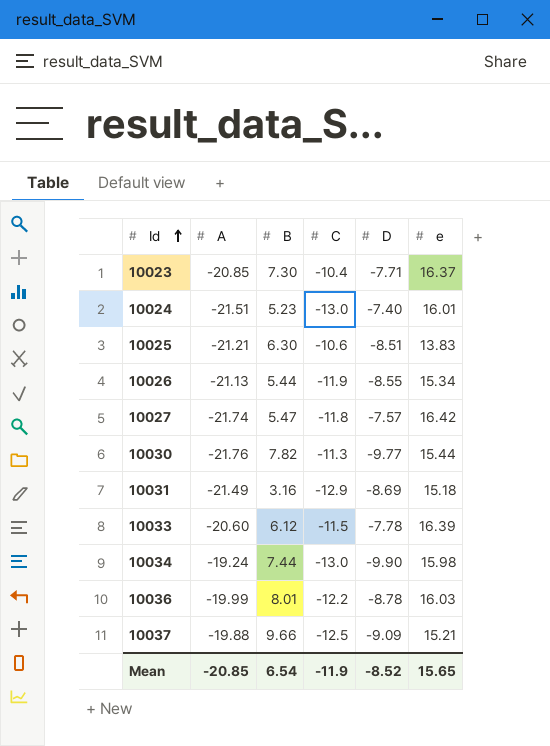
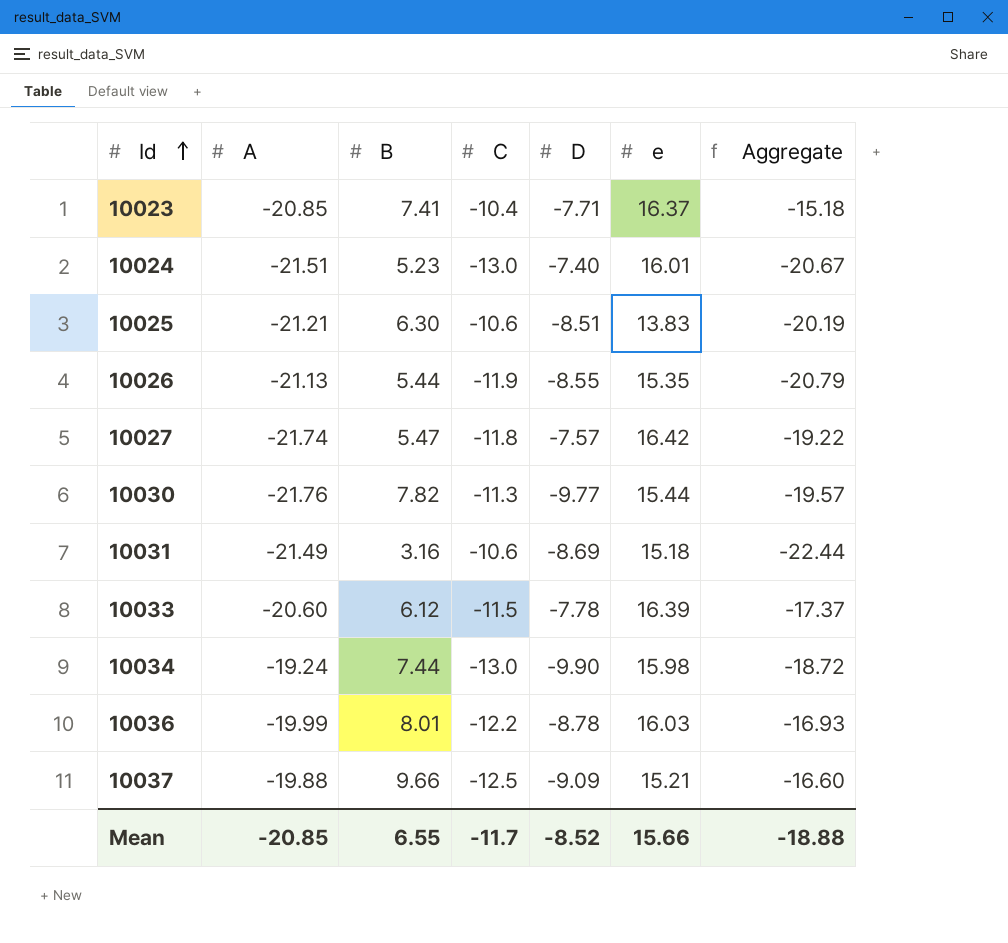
column Aggregate | formula: none -> [A] + [B] + [C] + [D] + [e]
10023 | B: 7.30 -> 7.41
10026 | e: 15.34 -> 15.35
10031 | C: -12.9 -> -10.6
Mean | B: 6.54 -> 6.55
Mean | C: -11.9 -> -11.7
Mean | e: 15.65 -> 15.66

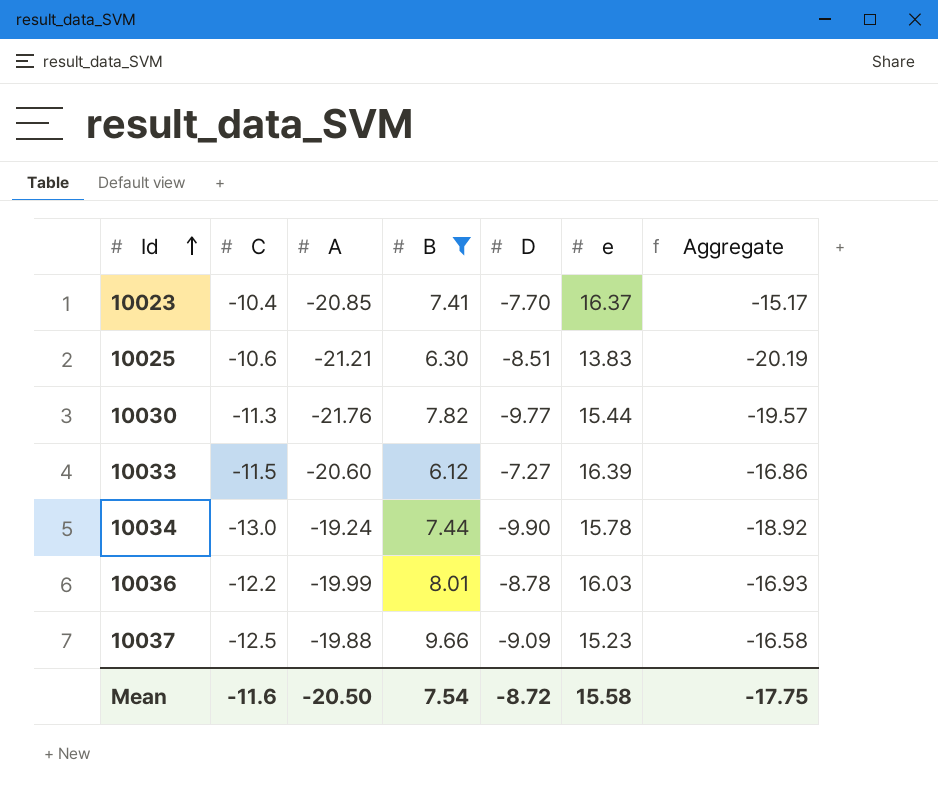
filter: none -> B >= 6.12
column C | position: 4 -> 2
10023 | D: -7.71 -> -7.70
10023 | Aggregate: -15.18 -> -15.17
10033 | D: -7.78 -> -7.27
10033 | Aggregate: -17.37 -> -16.86
10034 | e: 15.98 -> 15.78
10034 | Aggregate: -18.72 -> -18.92
10037 | e: 15.21 -> 15.23
10037 | Aggregate: -16.60 -> -16.58
Mean | C: -11.7 -> -11.6
Mean | A: -20.85 -> -20.50
Mean | B: 6.55 -> 7.54
Mean | D: -8.52 -> -8.72
Mean | e: 15.66 -> 15.58
Mean | Aggregate: -18.88 -> -17.75

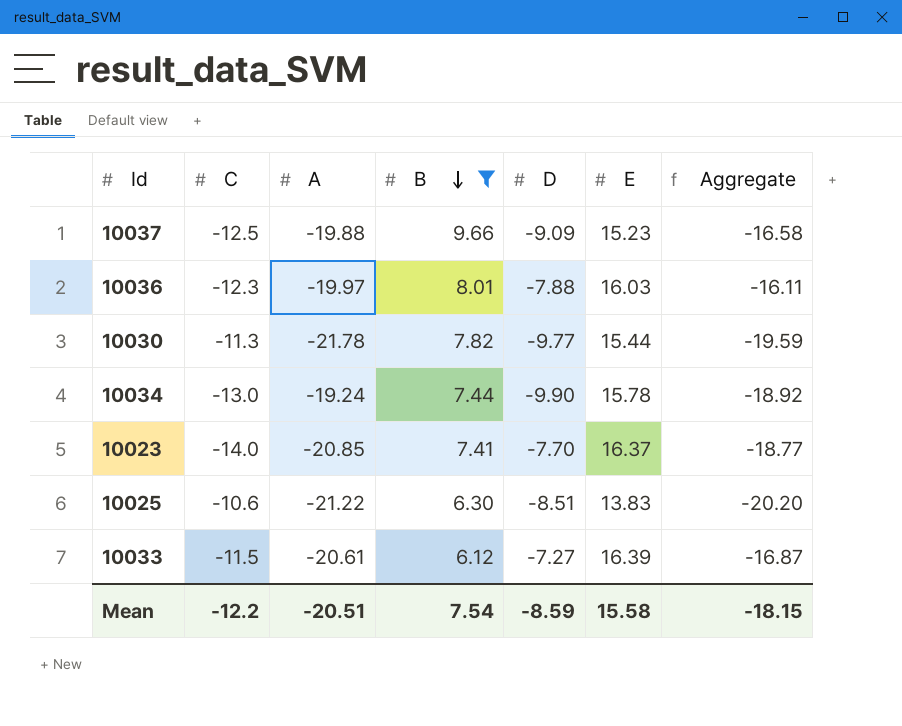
row order: Id ascending -> B descending
column name: e -> E
10036 | C: -12.2 -> -12.3
10036 | A: -19.99 -> -19.97
10036 | D: -8.78 -> -7.88
10036 | Aggregate: -16.93 -> -16.11
10030 | A: -21.76 -> -21.78
10030 | Aggregate: -19.57 -> -19.59
10023 | C: -10.4 -> -14.0
10023 | Aggregate: -15.17 -> -18.77
10025 | A: -21.21 -> -21.22
10025 | Aggregate: -20.19 -> -20.20
10033 | A: -20.60 -> -20.61
10033 | Aggregate: -16.86 -> -16.87
Mean | C: -11.6 -> -12.2
Mean | A: -20.50 -> -20.51
Mean | D: -8.72 -> -8.59
Mean | Aggregate: -17.75 -> -18.15

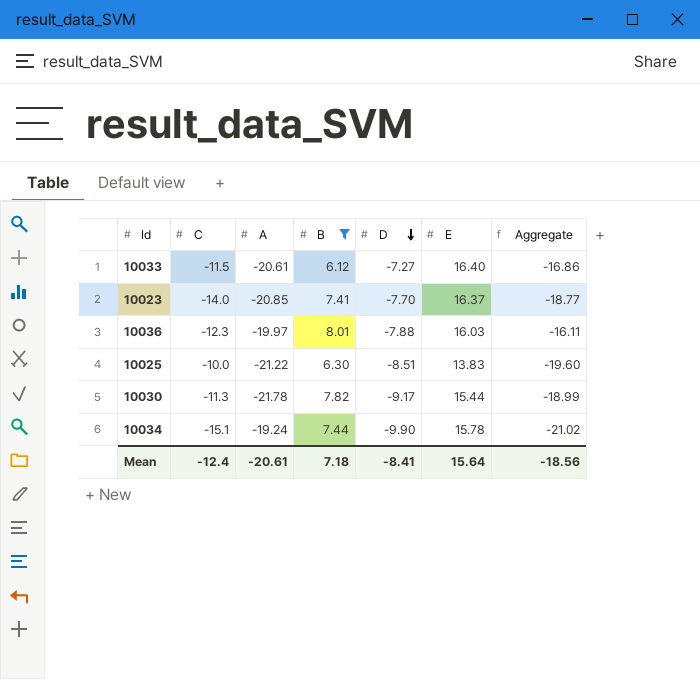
row order: B descending -> D descending
row 10037: -12.5 | -19.88 | 9.66 | -9.09 | 15.23 | -16.58 -> none
10033 | E: 16.39 -> 16.40
10033 | Aggregate: -16.87 -> -16.86
10025 | C: -10.6 -> -10.0
10025 | Aggregate: -20.20 -> -19.60
10030 | D: -9.77 -> -9.17
10030 | Aggregate: -19.59 -> -18.99
10034 | C: -13.0 -> -15.1
10034 | Aggregate: -18.92 -> -21.02
Mean | C: -12.2 -> -12.4
Mean | A: -20.51 -> -20.61
Mean | B: 7.54 -> 7.18
Mean | D: -8.59 -> -8.41
Mean | E: 15.58 -> 15.64
Mean | Aggregate: -18.15 -> -18.56

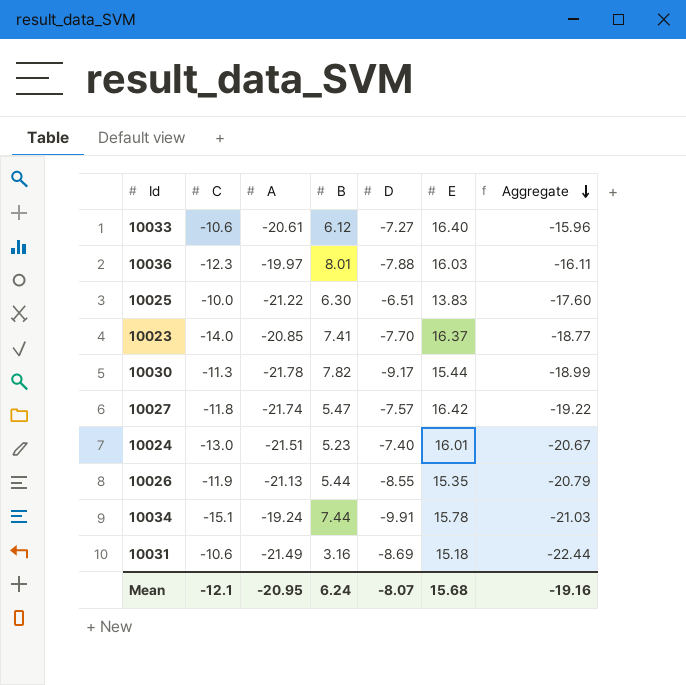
filter: B >= 6.12 -> none
row order: D descending -> Aggregate descending
10033 | C: -11.5 -> -10.6
10033 | Aggregate: -16.86 -> -15.96
10025 | D: -8.51 -> -6.51
10025 | Aggregate: -19.60 -> -17.60
10034 | D: -9.90 -> -9.91
10034 | Aggregate: -21.02 -> -21.03
Mean | C: -12.4 -> -12.1
Mean | A: -20.61 -> -20.95
Mean | B: 7.18 -> 6.24
Mean | D: -8.41 -> -8.07
Mean | E: 15.64 -> 15.68
Mean | Aggregate: -18.56 -> -19.16

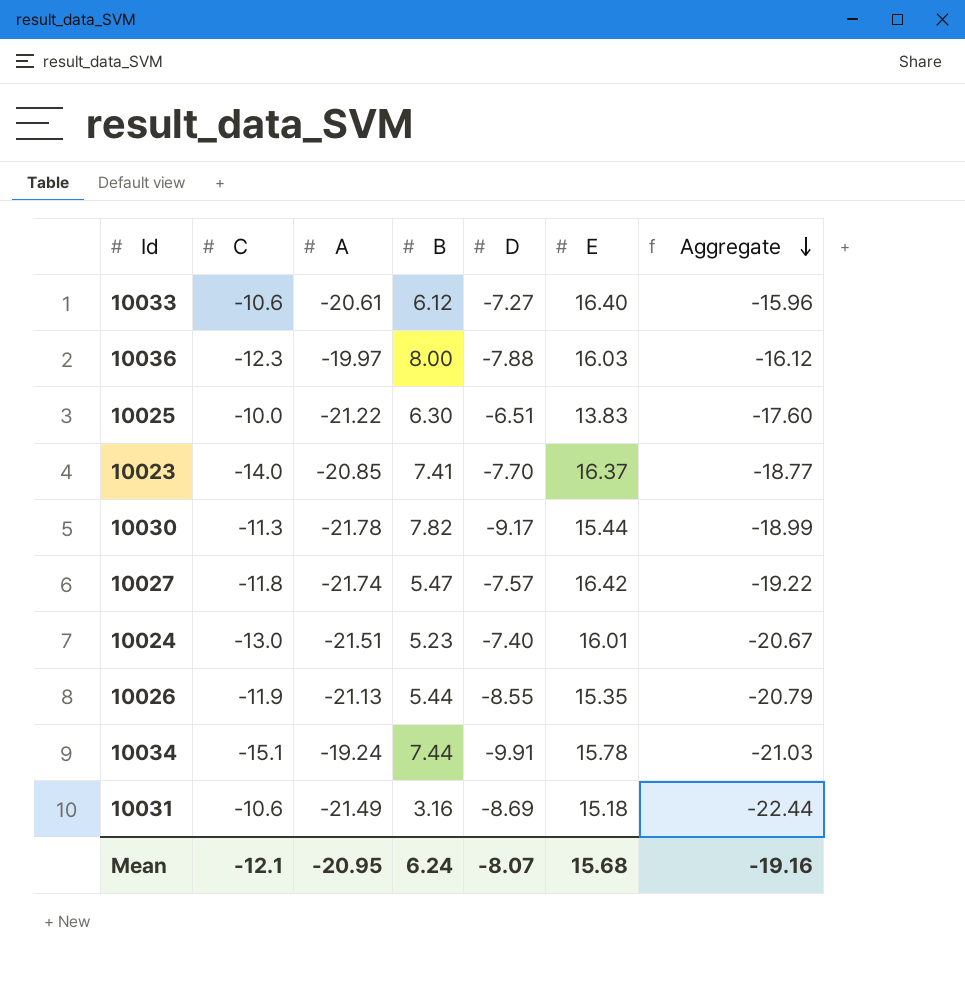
10036 | B: 8.01 -> 8.00
10036 | Aggregate: -16.11 -> -16.12

